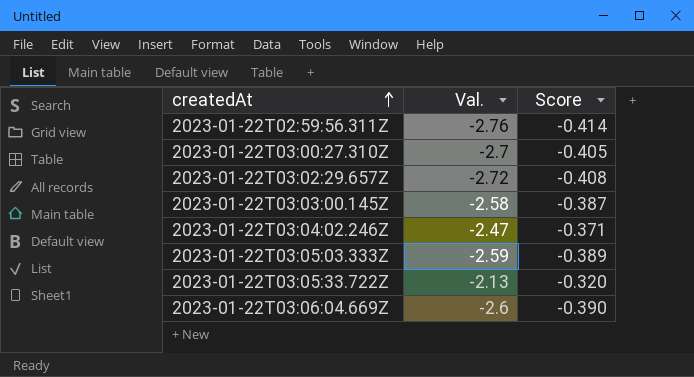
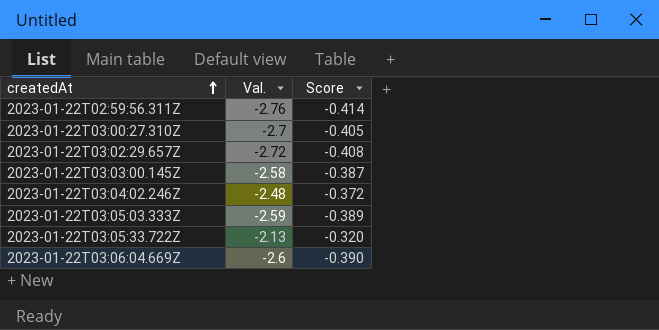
2023-01-22T03:04:02.246Z | Val.: -2.47 -> -2.48
2023-01-22T03:04:02.246Z | Score: -0.371 -> -0.372

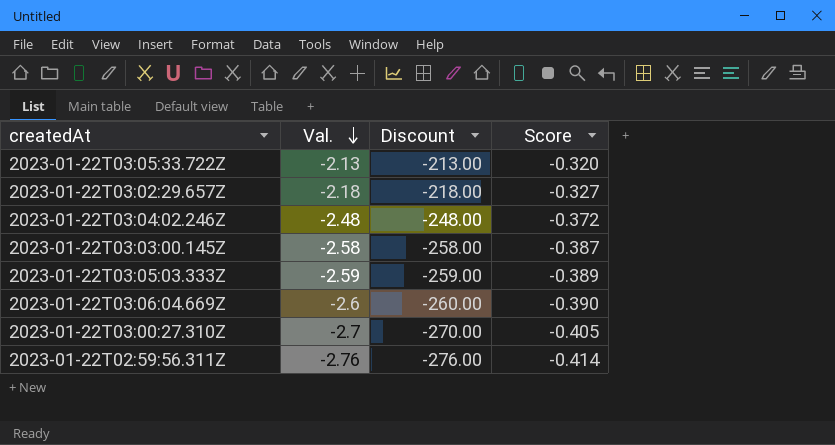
row order: createdAt ascending -> Val. descending
column Discount | formula: none -> [Val.] * 100
2023-01-22T03:02:29.657Z | Val.: -2.72 -> -2.18
2023-01-22T03:02:29.657Z | Score: -0.408 -> -0.327

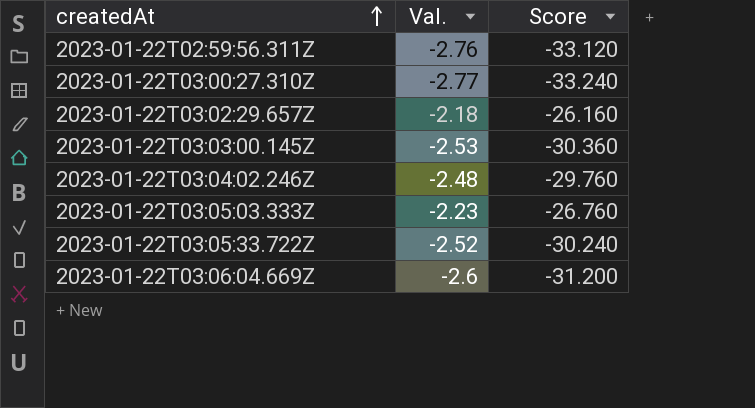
row order: Val. descending -> createdAt ascending
column Discount | formula: [Val.] * 100 -> none
column Score | formula: [Val.] * 0.15 -> [Val.] * 12
2023-01-22T03:00:27.310Z | Val.: -2.7 -> -2.77
2023-01-22T03:03:00.145Z | Val.: -2.58 -> -2.53
2023-01-22T03:05:03.333Z | Val.: -2.59 -> -2.23
2023-01-22T03:05:33.722Z | Val.: -2.13 -> -2.52

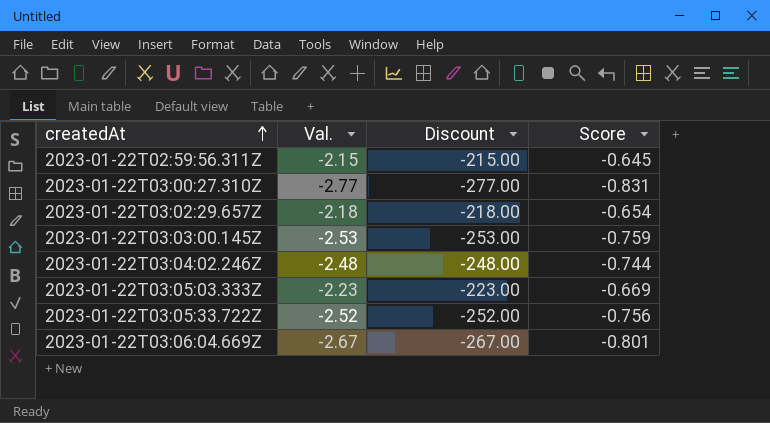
column Discount | formula: none -> [Val.] * 100
column Score | formula: [Val.] * 12 -> [Val.] * 0.3
2023-01-22T02:59:56.311Z | Val.: -2.76 -> -2.15
2023-01-22T03:06:04.669Z | Val.: -2.6 -> -2.67

